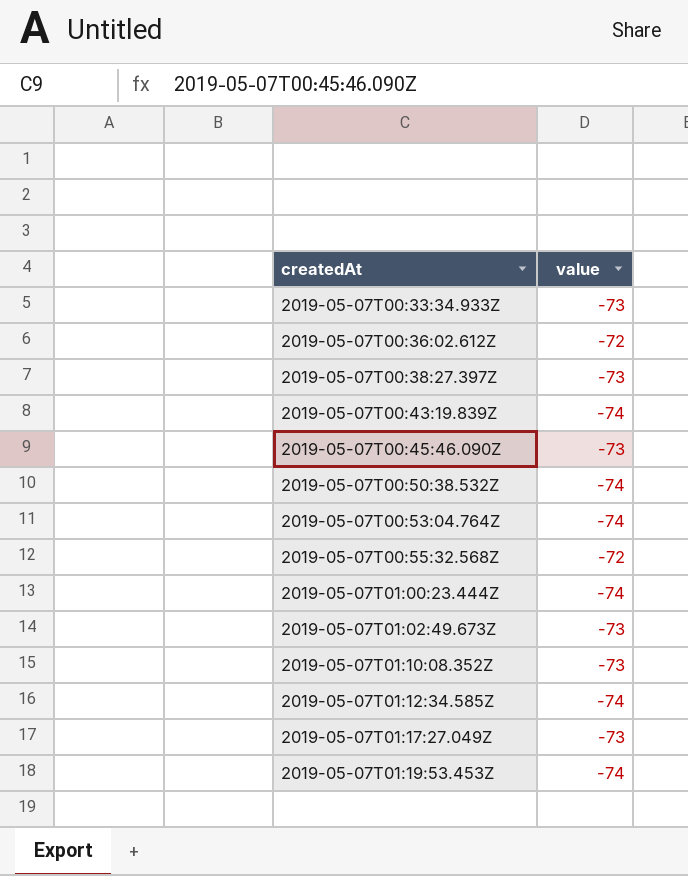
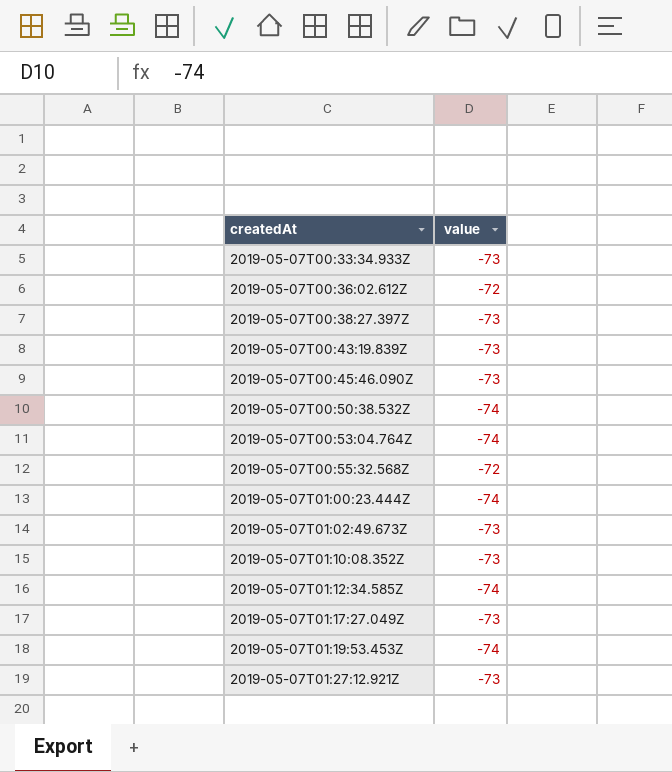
2019-05-07T00:43:19.839Z | value: -74 -> -73
row 2019-05-07T01:27:12.921Z: none -> -73

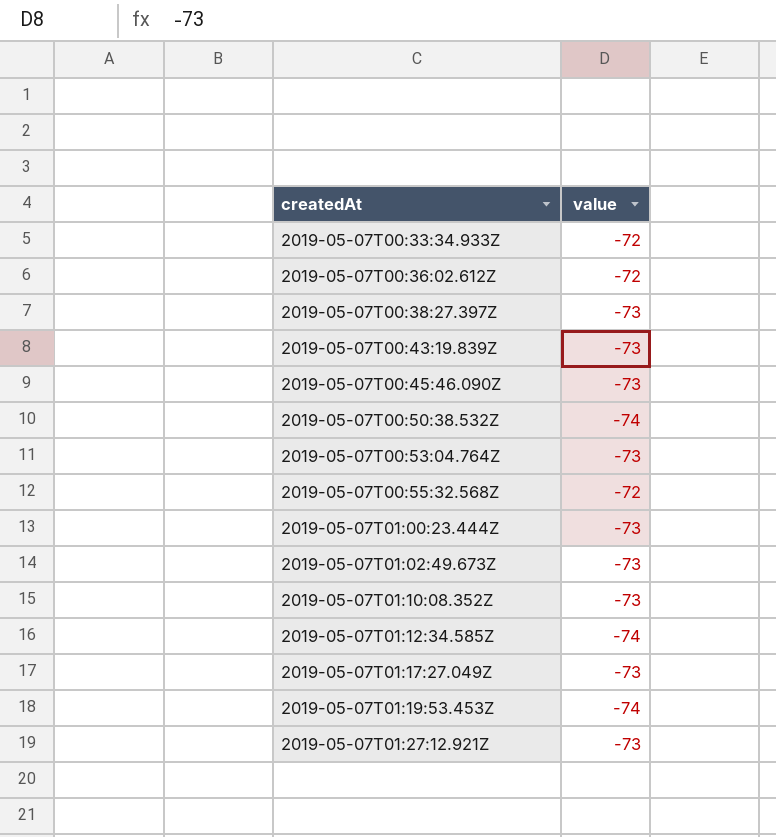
2019-05-07T00:33:34.933Z | value: -73 -> -72
2019-05-07T00:53:04.764Z | value: -74 -> -73
2019-05-07T01:00:23.444Z | value: -74 -> -73

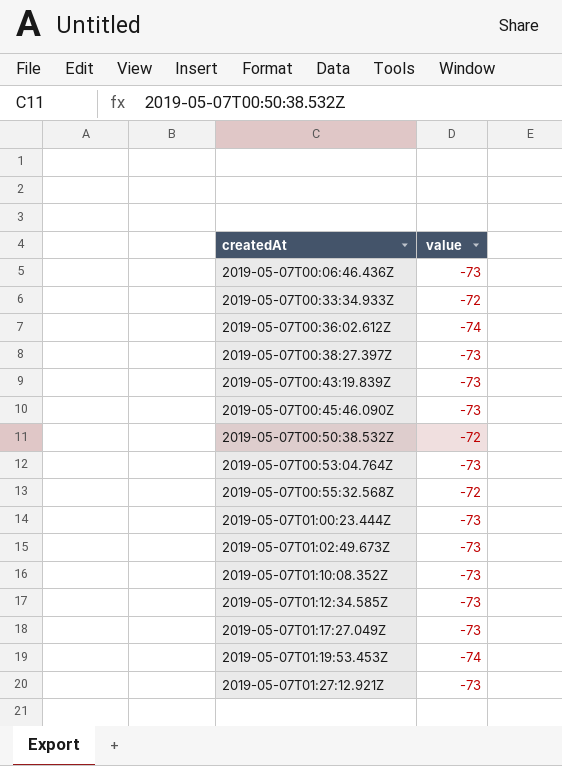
row 2019-05-07T00:06:46.436Z: none -> -73
2019-05-07T00:36:02.612Z | value: -72 -> -74
2019-05-07T00:50:38.532Z | value: -74 -> -72
2019-05-07T01:12:34.585Z | value: -74 -> -73

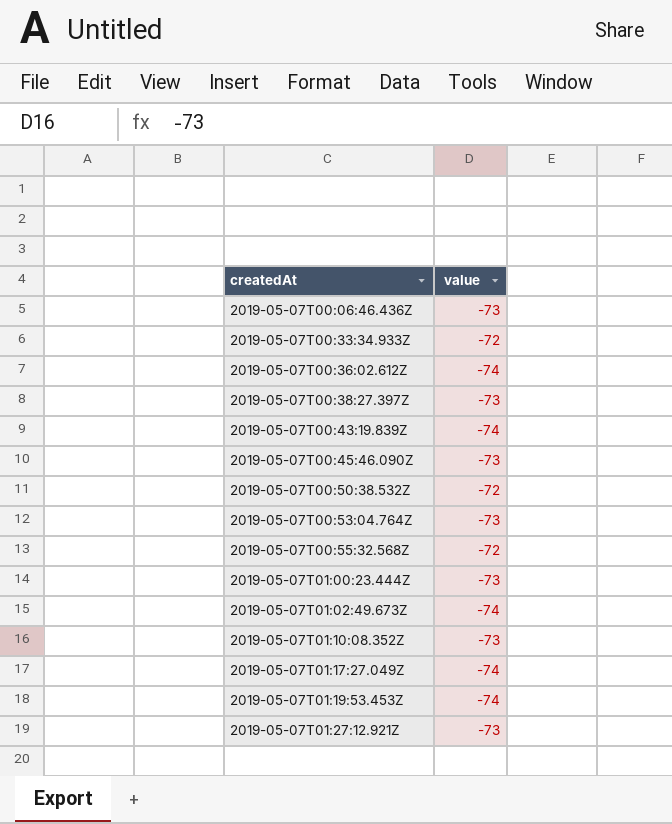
row 2019-05-07T01:12:34.585Z: -73 -> none
2019-05-07T00:43:19.839Z | value: -73 -> -74
2019-05-07T01:02:49.673Z | value: -73 -> -74
2019-05-07T01:17:27.049Z | value: -73 -> -74

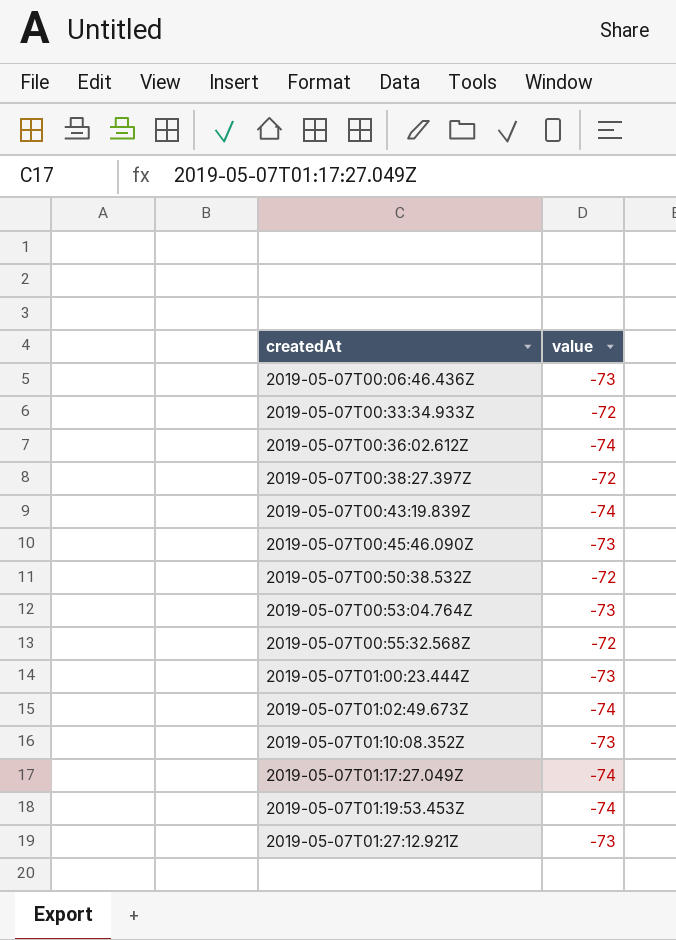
2019-05-07T00:38:27.397Z | value: -73 -> -72

